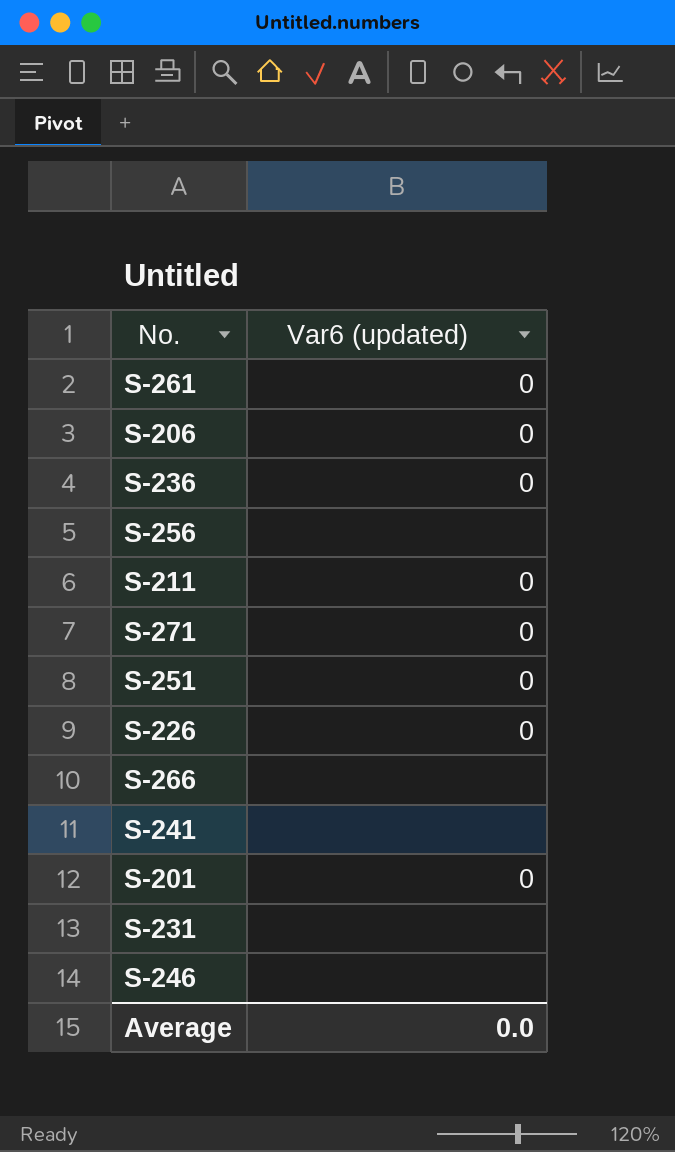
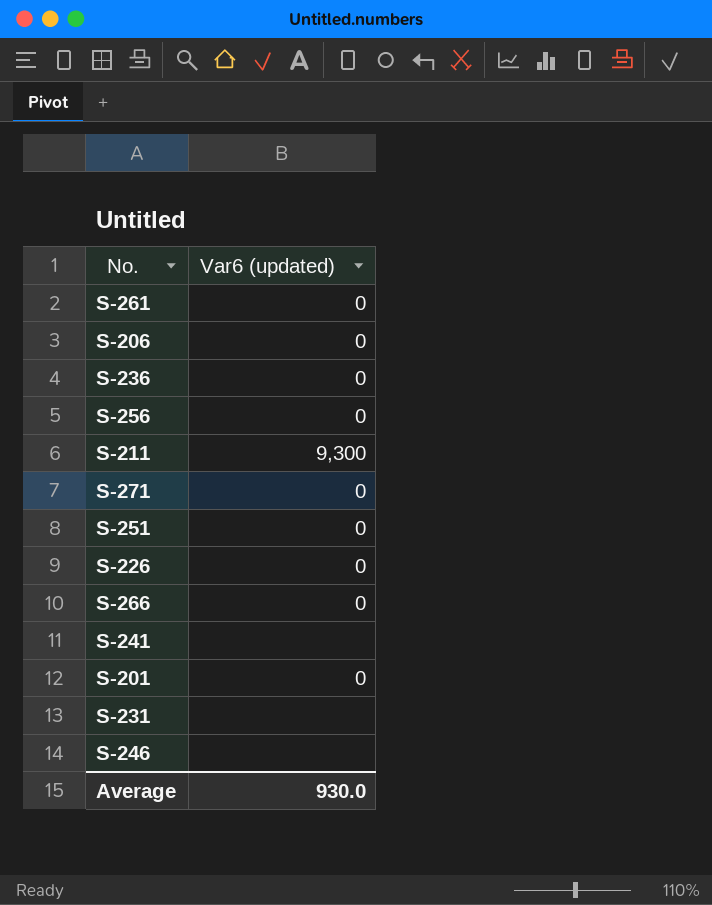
S-256 | Var6 (updated): none -> 0
S-211 | Var6 (updated): 0 -> 9,300
S-266 | Var6 (updated): none -> 0
Average | Var6 (updated): 0.0 -> 930.0

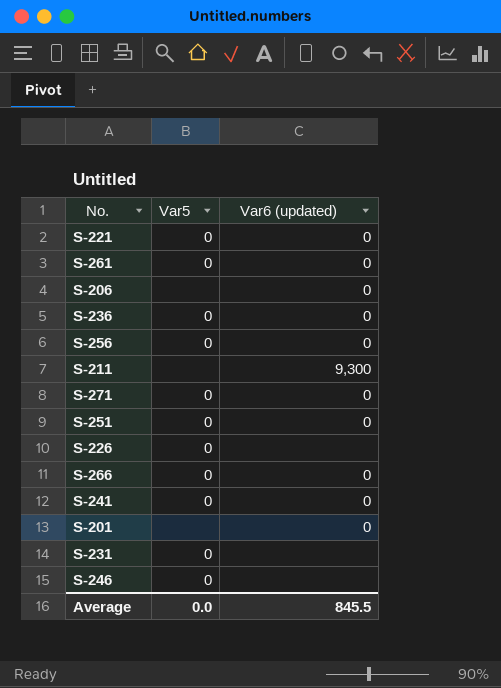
column Var5 | position: none -> 2
row S-221: none -> 0 | 0
S-226 | Var6 (updated): 0 -> none
S-241 | Var6 (updated): none -> 0
Average | Var6 (updated): 930.0 -> 845.5

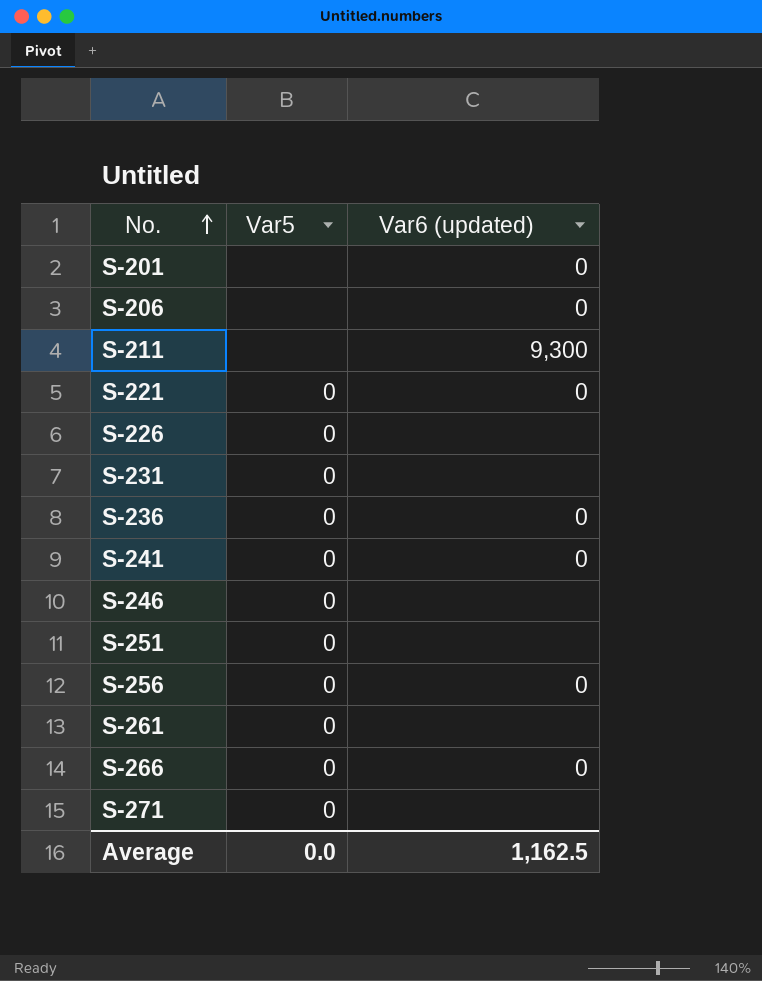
row order: none -> No. ascending
S-251 | Var6 (updated): 0 -> none
S-261 | Var6 (updated): 0 -> none
S-271 | Var6 (updated): 0 -> none
Average | Var6 (updated): 845.5 -> 1,162.5

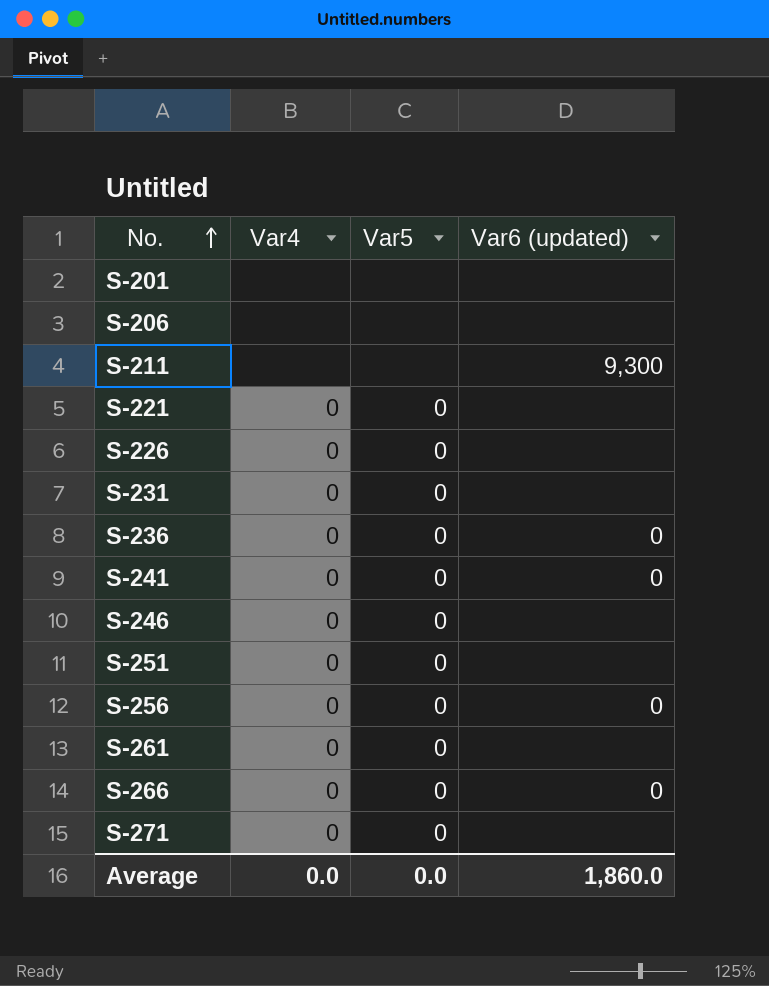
column Var4 | position: none -> 2
S-201 | Var6 (updated): 0 -> none
S-206 | Var6 (updated): 0 -> none
S-221 | Var6 (updated): 0 -> none
Average | Var6 (updated): 1,162.5 -> 1,860.0

